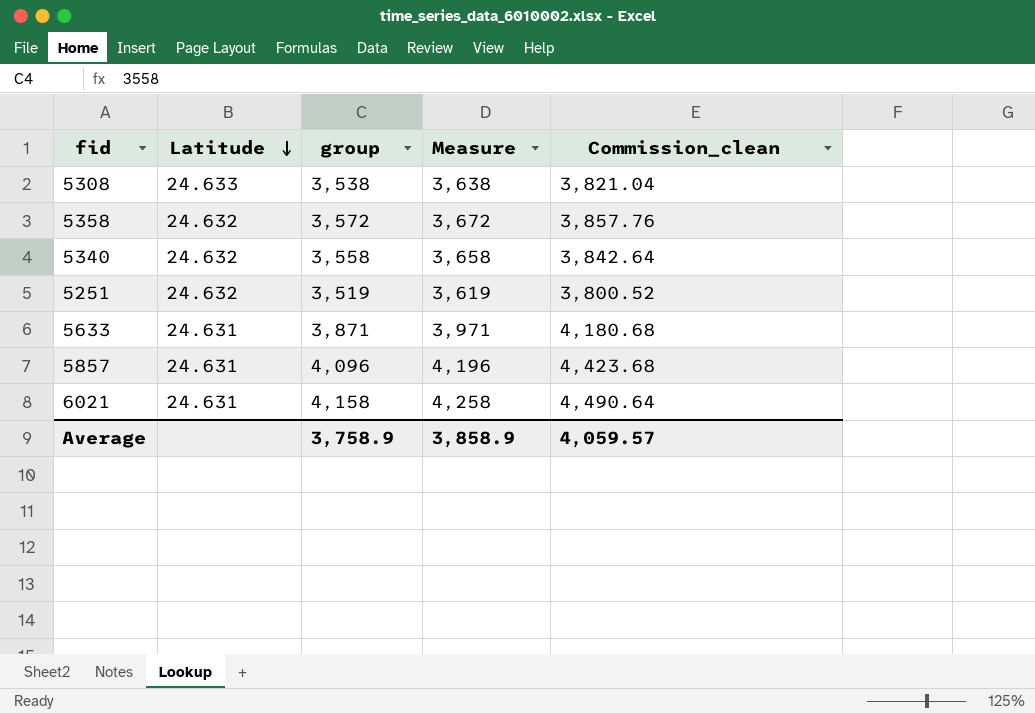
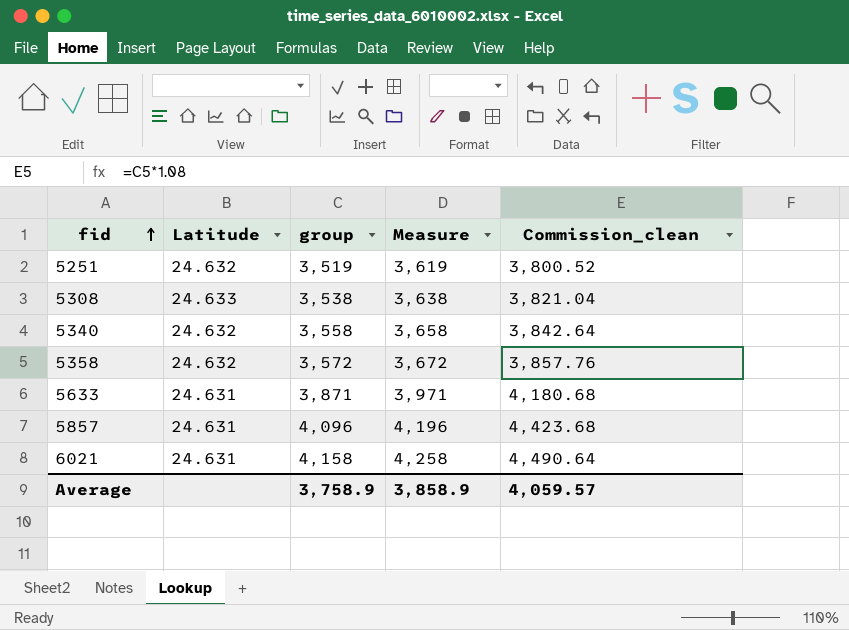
row order: Latitude descending -> fid ascending

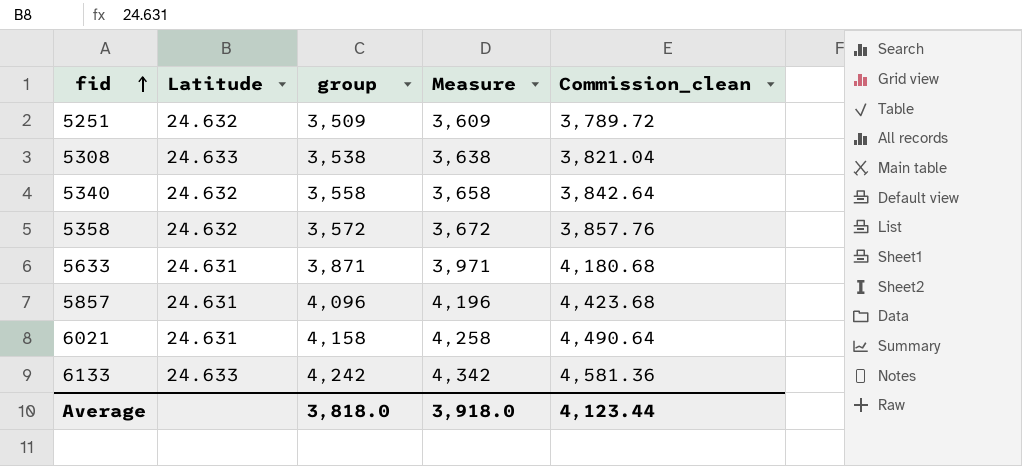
5251 | group: 3,519 -> 3,509
5251 | Measure: 3,619 -> 3,609
5251 | Commission_clean: 3,800.52 -> 3,789.72
row 6133: none -> 24.633 | 4,242 | 4,342 | 4,581.36
Average | group: 3,758.9 -> 3,818.0
Average | Measure: 3,858.9 -> 3,918.0
Average | Commission_clean: 4,059.57 -> 4,123.44

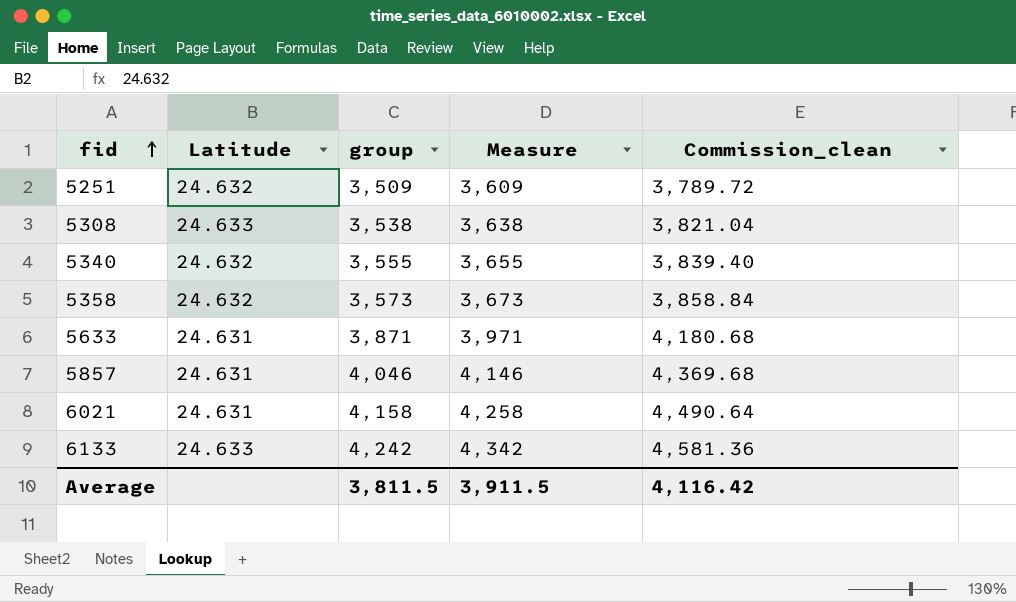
5340 | group: 3,558 -> 3,555
5340 | Measure: 3,658 -> 3,655
5340 | Commission_clean: 3,842.64 -> 3,839.40
5358 | group: 3,572 -> 3,573
5358 | Measure: 3,672 -> 3,673
5358 | Commission_clean: 3,857.76 -> 3,858.84
5857 | group: 4,096 -> 4,046
5857 | Measure: 4,196 -> 4,146
5857 | Commission_clean: 4,423.68 -> 4,369.68
Average | group: 3,818.0 -> 3,811.5
Average | Measure: 3,918.0 -> 3,911.5
Average | Commission_clean: 4,123.44 -> 4,116.42

